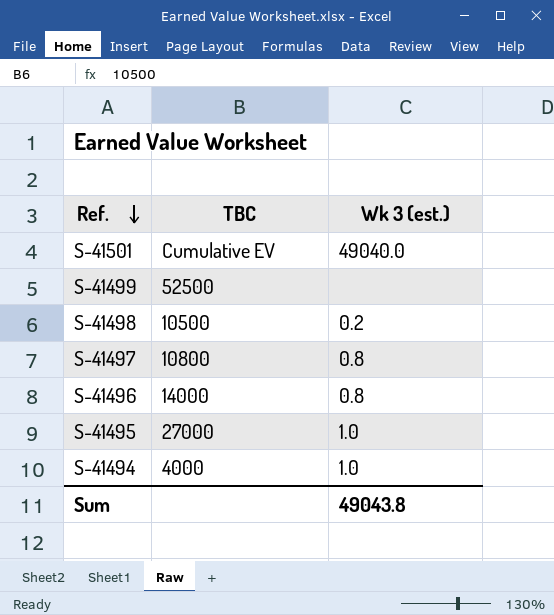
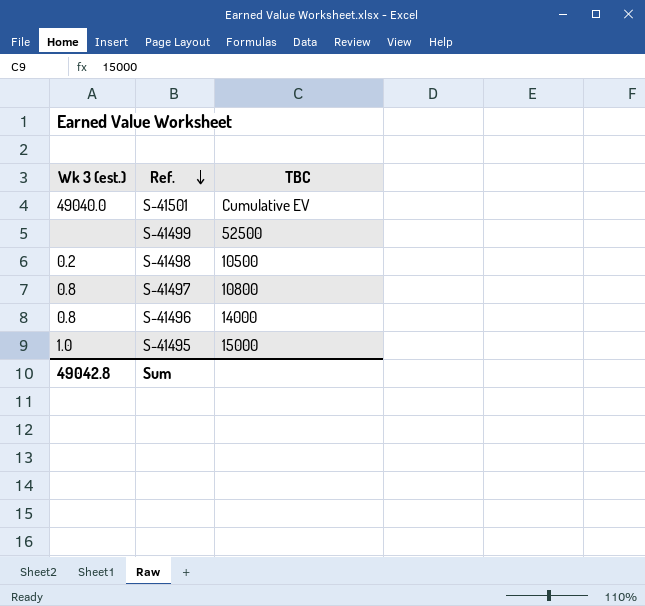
column Wk 3 (est.) | position: 3 -> 1
row S-41494: 4000 | 1.0 -> none
S-41495 | TBC: 27000 -> 15000
Sum | Wk 3 (est.): 49043.8 -> 49042.8

